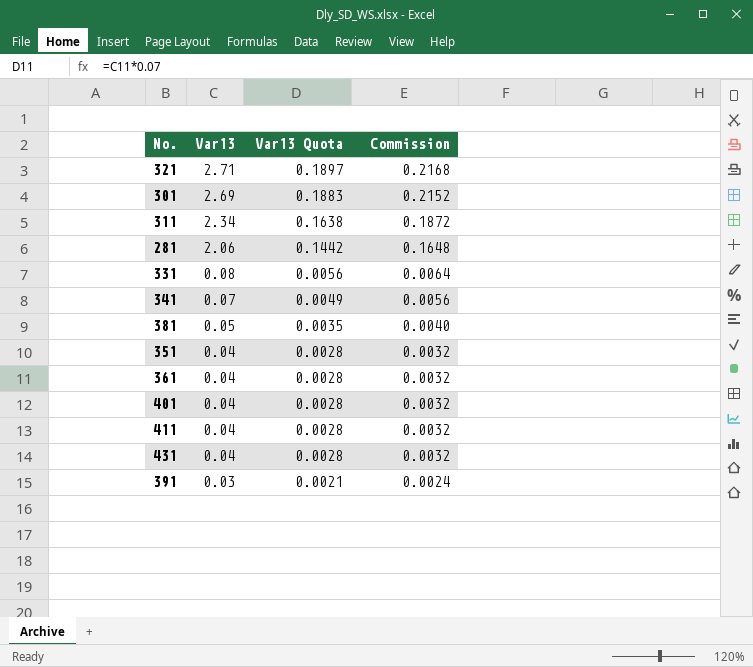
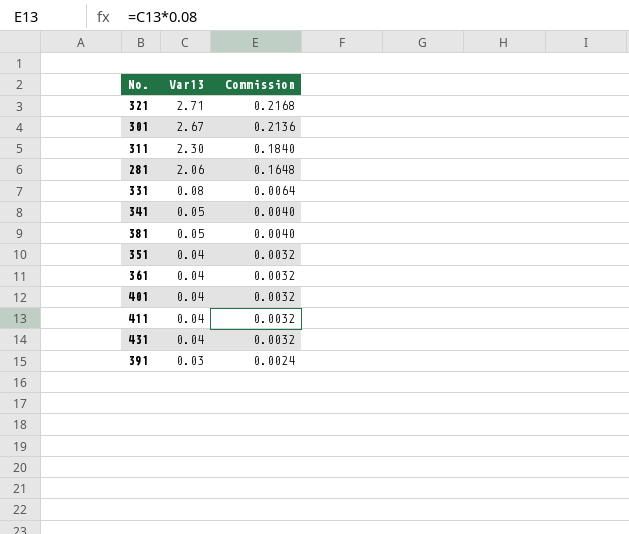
column Var13 Quota | formula: [Var13] * 0.07 -> none
301 | Var13: 2.69 -> 2.67
301 | Commission: 0.2152 -> 0.2136
311 | Var13: 2.34 -> 2.30
311 | Commission: 0.1872 -> 0.1840
341 | Var13: 0.07 -> 0.05
341 | Commission: 0.0056 -> 0.0040

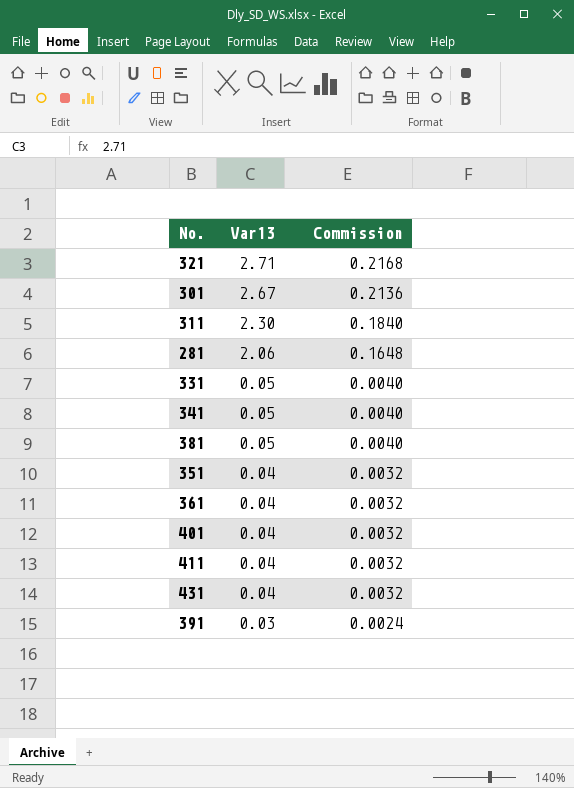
331 | Var13: 0.08 -> 0.05
331 | Commission: 0.0064 -> 0.0040

